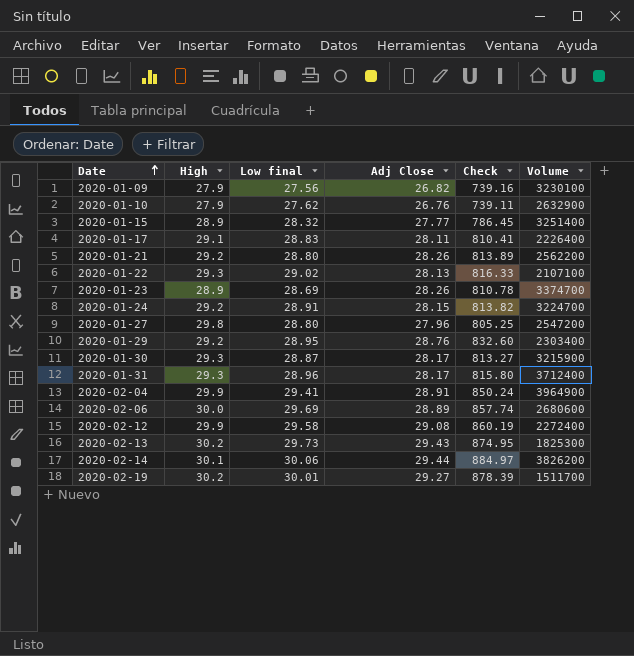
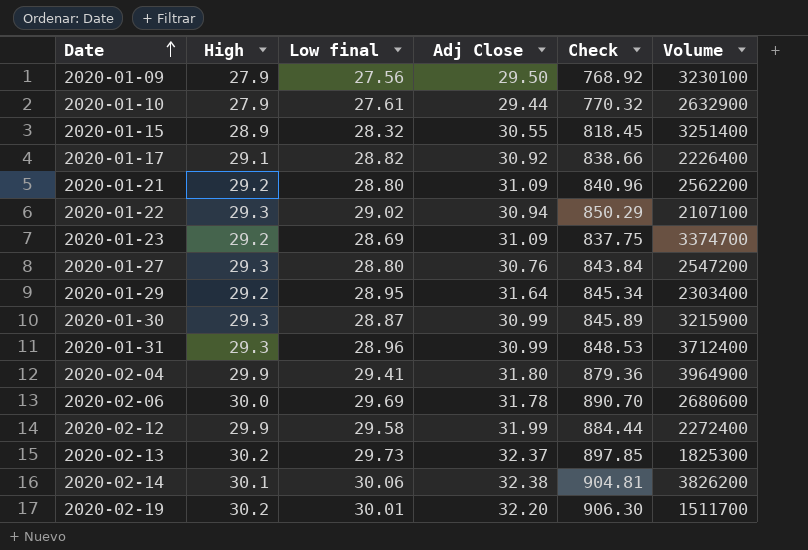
column Check | formula: [Low final] * [Adj Close] -> [High] * [Low final]
row 2020-01-24: 29.2 | 28.91 | 28.15 | 813.82 | 3224700 -> none
2020-01-09 | Adj Close: 26.82 -> 29.50
2020-01-10 | Low final: 27.62 -> 27.61
2020-01-10 | Adj Close: 26.76 -> 29.44
2020-01-15 | Adj Close: 27.77 -> 30.55
2020-01-17 | Low final: 28.83 -> 28.82
2020-01-17 | Adj Close: 28.11 -> 30.92
2020-01-21 | Adj Close: 28.26 -> 31.09
2020-01-22 | Adj Close: 28.13 -> 30.94
2020-01-23 | High: 28.9 -> 29.2
2020-01-23 | Adj Close: 28.26 -> 31.09
2020-01-27 | High: 29.8 -> 29.3
2020-01-27 | Adj Close: 27.96 -> 30.76
2020-01-29 | Adj Close: 28.76 -> 31.64
2020-01-30 | Adj Close: 28.17 -> 30.99
2020-01-31 | Adj Close: 28.17 -> 30.99
2020-02-04 | Adj Close: 28.91 -> 31.80
2020-02-06 | Adj Close: 28.89 -> 31.78
2020-02-12 | Adj Close: 29.08 -> 31.99
2020-02-13 | Adj Close: 29.43 -> 32.37
2020-02-14 | Adj Close: 29.44 -> 32.38
2020-02-19 | Adj Close: 29.27 -> 32.20

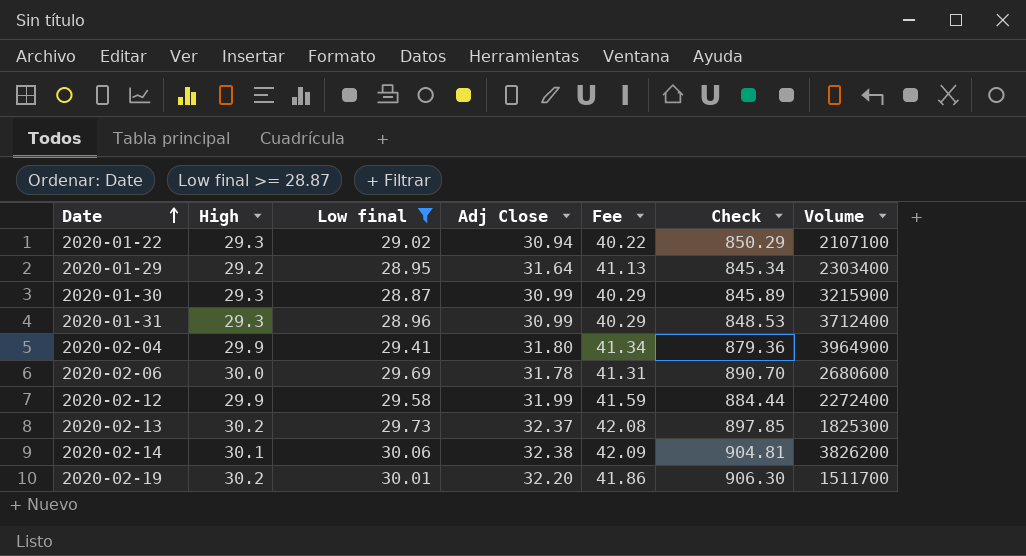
filter: none -> Low final >= 28.87
column Fee | formula: none -> [Adj Close] * 1.3

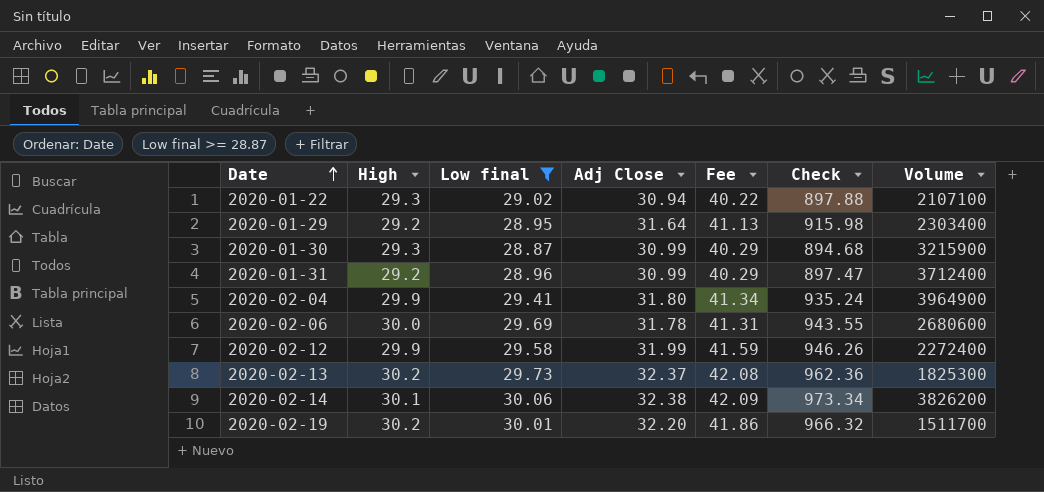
column Check | formula: [High] * [Low final] -> [Low final] * [Adj Close]
2020-01-31 | High: 29.3 -> 29.2

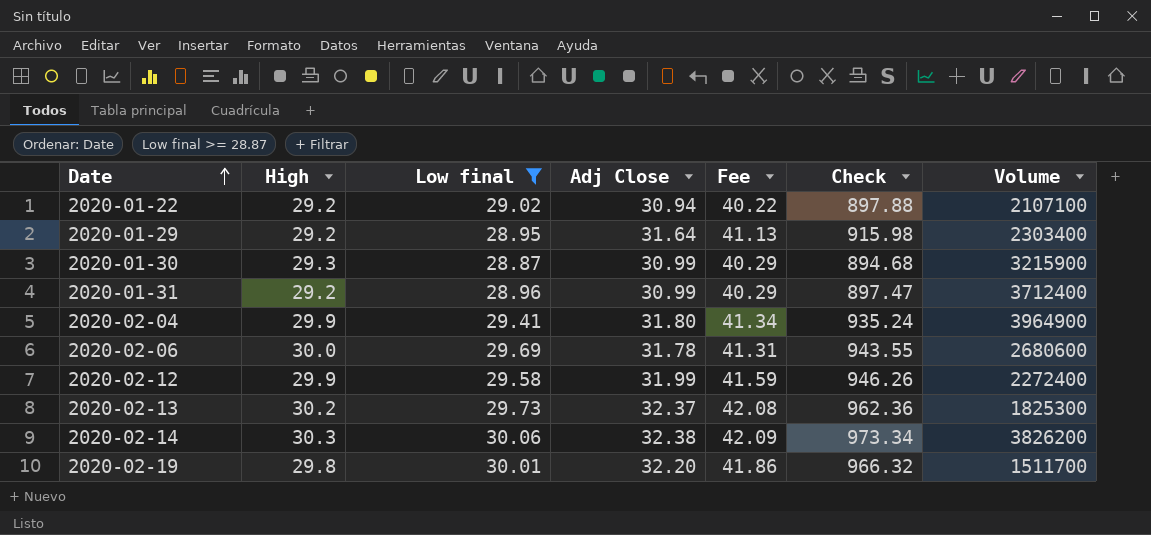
2020-01-22 | High: 29.3 -> 29.2
2020-02-14 | High: 30.1 -> 30.3
2020-02-19 | High: 30.2 -> 29.8

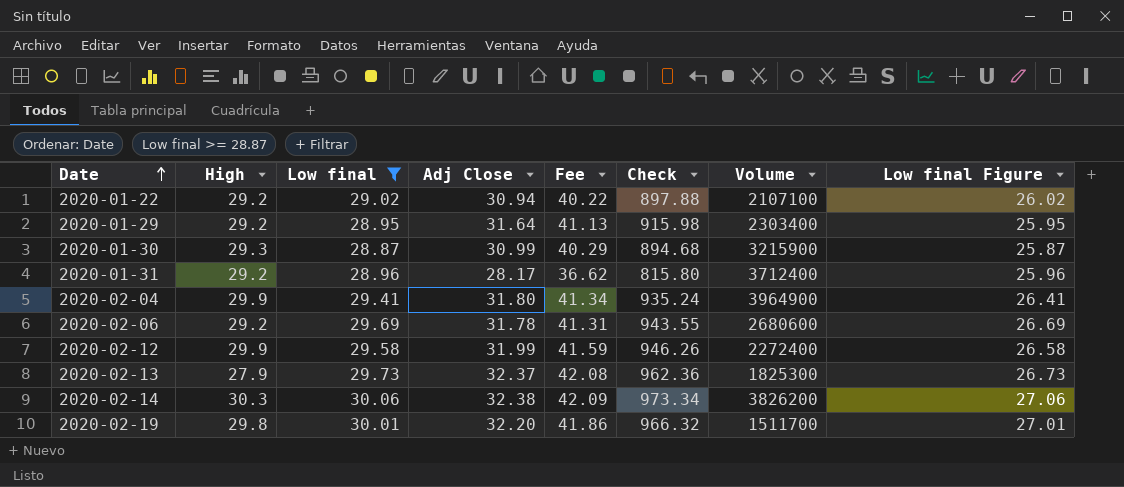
column Low final Figure | formula: none -> [Low final] - 3
2020-01-31 | Adj Close: 30.99 -> 28.17
2020-01-31 | Fee: 40.29 -> 36.62
2020-01-31 | Check: 897.47 -> 815.80
2020-02-06 | High: 30.0 -> 29.2
2020-02-13 | High: 30.2 -> 27.9

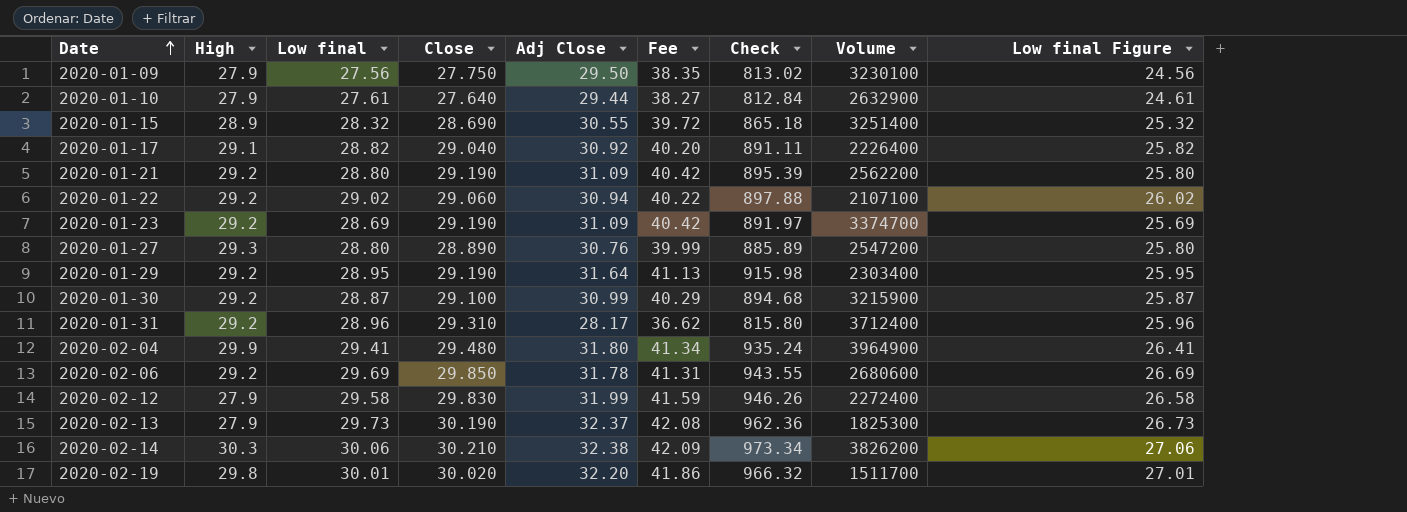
filter: Low final >= 28.87 -> none
column Close | position: none -> 4
2020-01-30 | High: 29.3 -> 29.2
2020-02-12 | High: 29.9 -> 27.9

